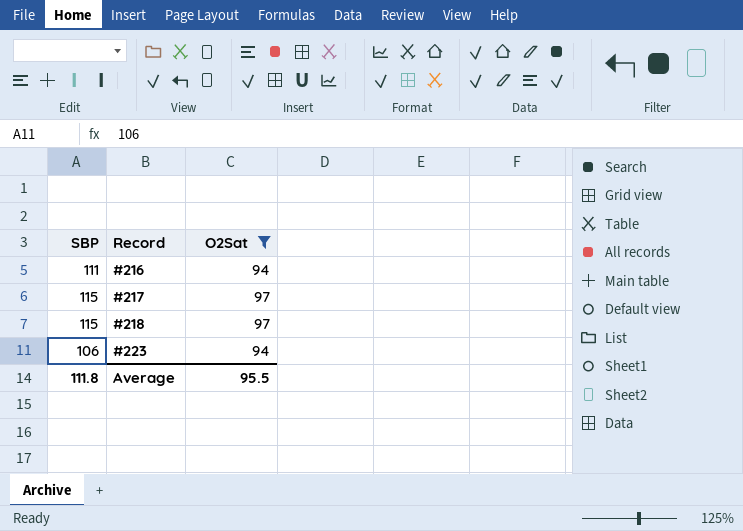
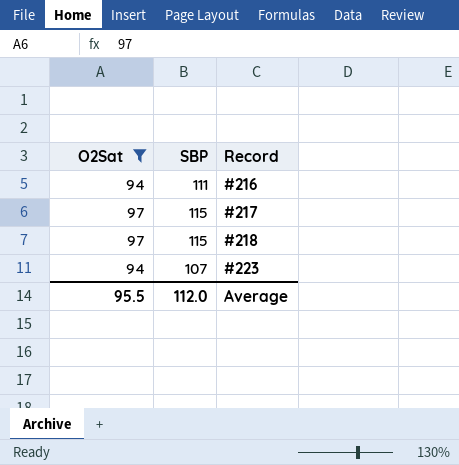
column O2Sat | position: 3 -> 1
#223 | SBP: 106 -> 107
Average | SBP: 111.8 -> 112.0

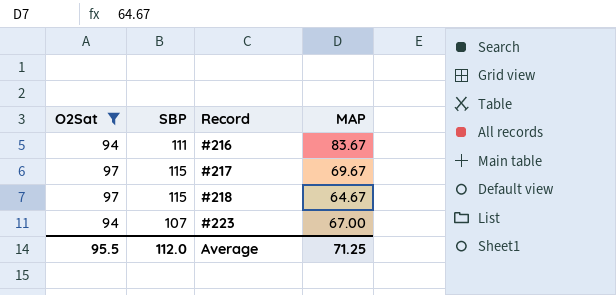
column MAP | position: none -> 4

